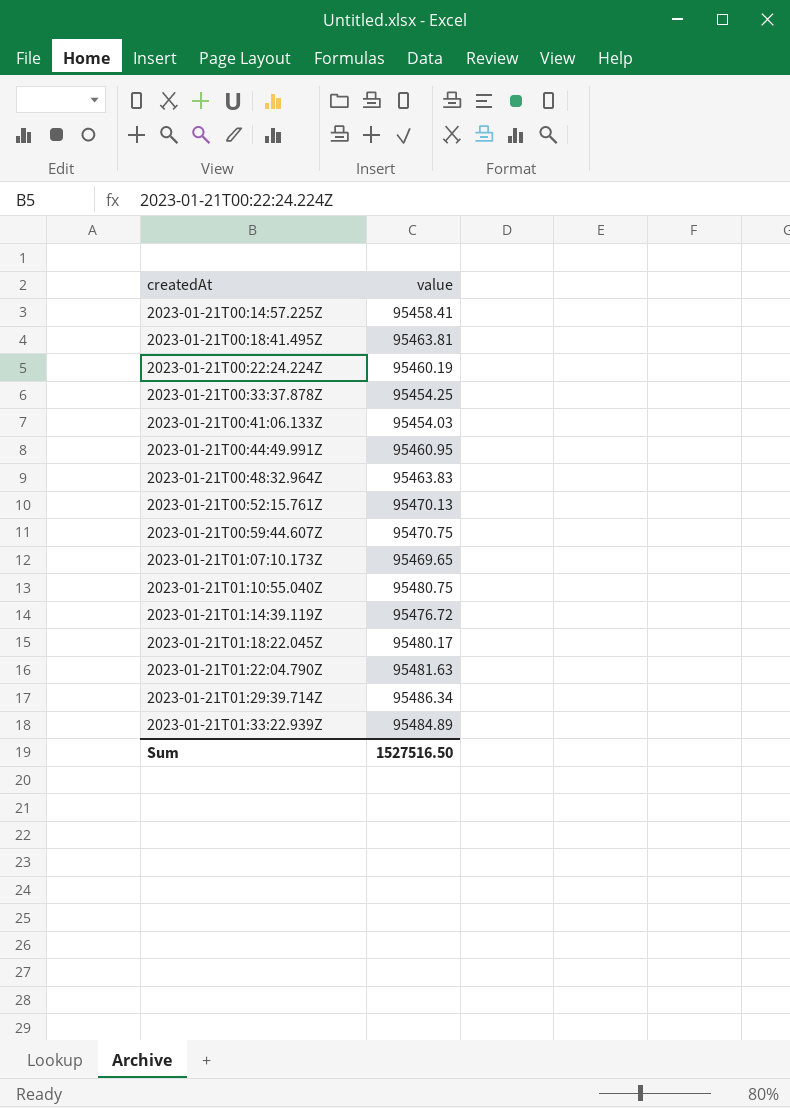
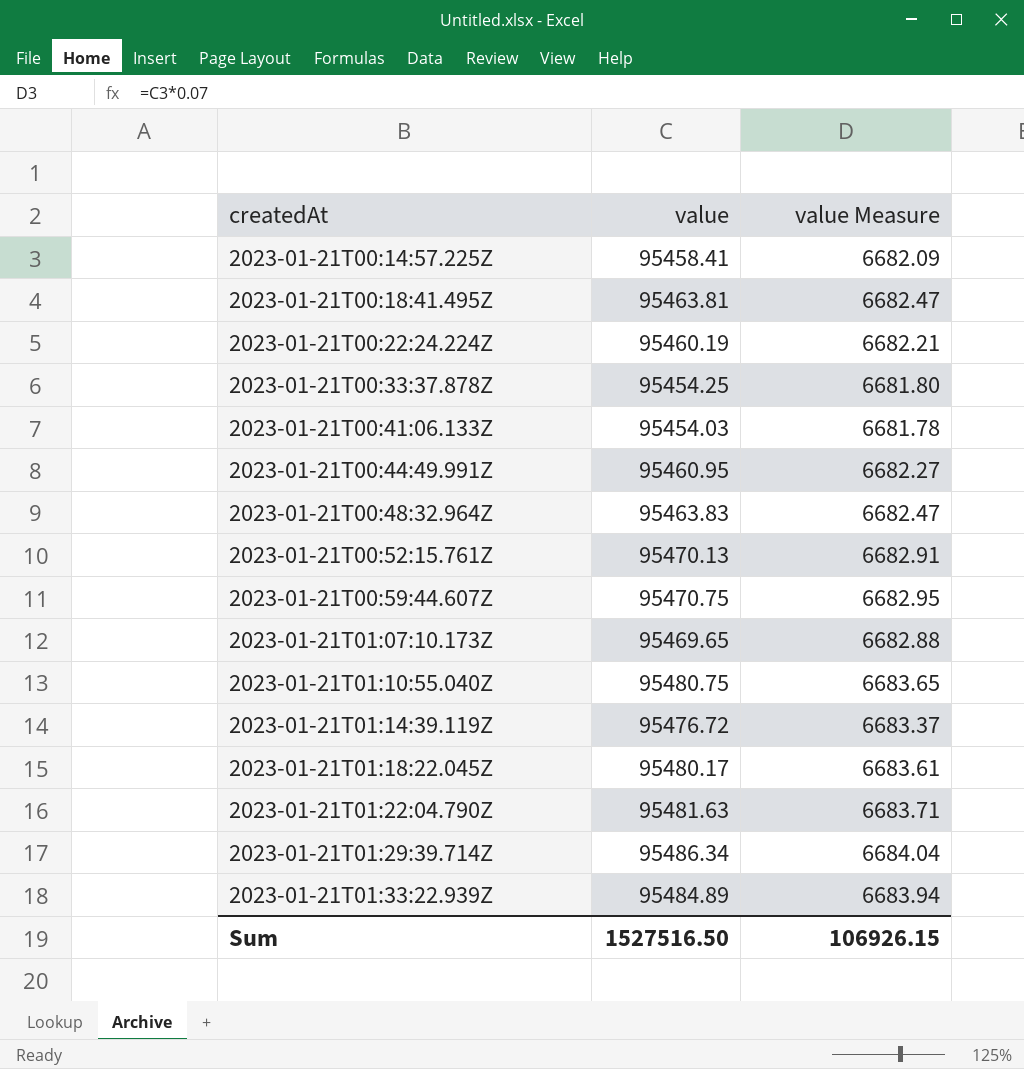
column value Measure | formula: none -> [value] * 0.07

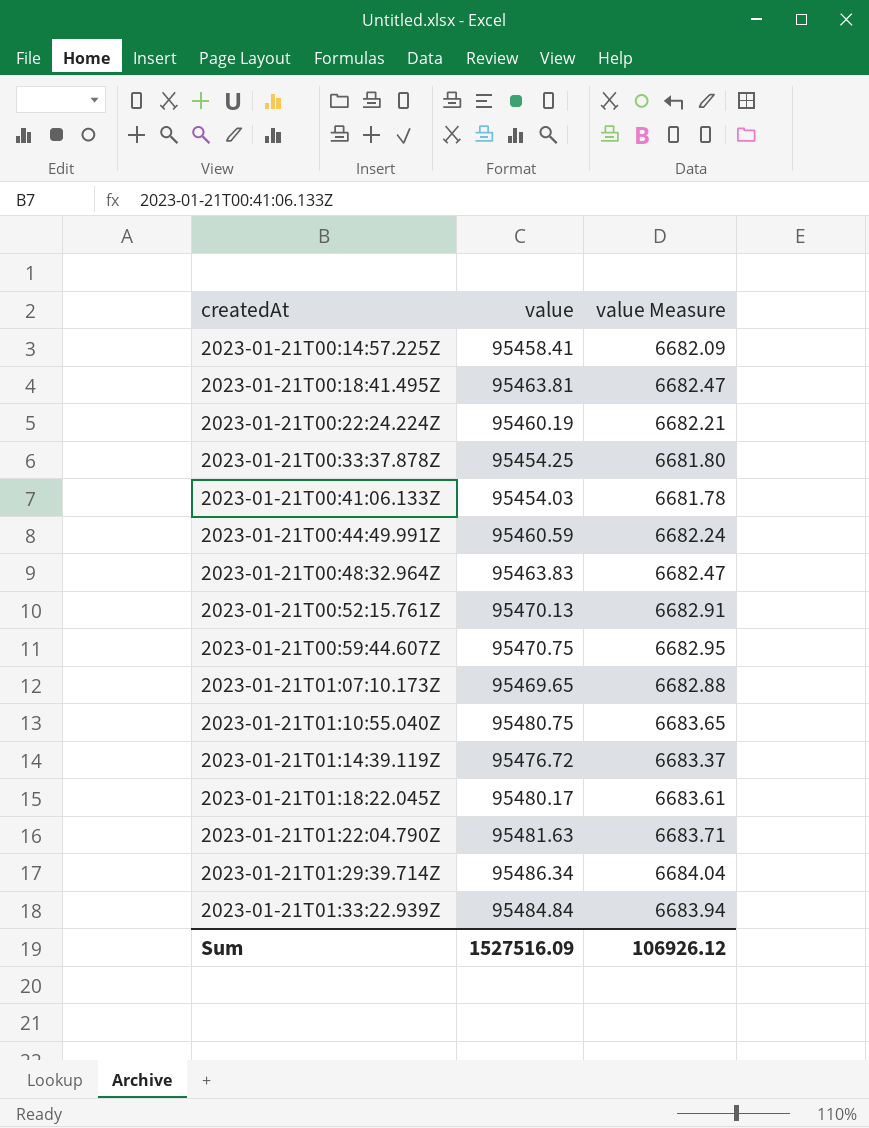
2023-01-21T00:44:49.991Z | value: 95460.95 -> 95460.59
2023-01-21T00:44:49.991Z | value Measure: 6682.27 -> 6682.24
2023-01-21T01:33:22.939Z | value: 95484.89 -> 95484.84
Sum | value: 1527516.50 -> 1527516.09
Sum | value Measure: 106926.15 -> 106926.12

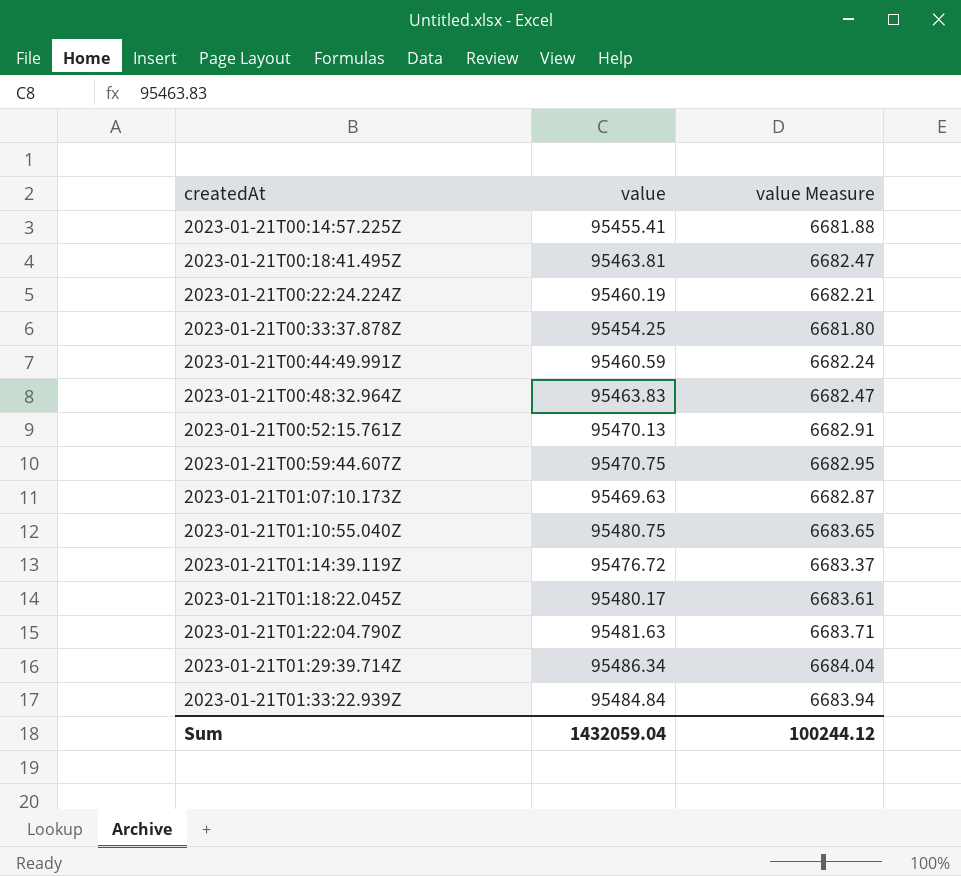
row 2023-01-21T00:41:06.133Z: 95454.03 | 6681.78 -> none
2023-01-21T00:14:57.225Z | value: 95458.41 -> 95455.41
2023-01-21T00:14:57.225Z | value Measure: 6682.09 -> 6681.88
2023-01-21T01:07:10.173Z | value: 95469.65 -> 95469.63
2023-01-21T01:07:10.173Z | value Measure: 6682.88 -> 6682.87
Sum | value: 1527516.09 -> 1432059.04
Sum | value Measure: 106926.12 -> 100244.12

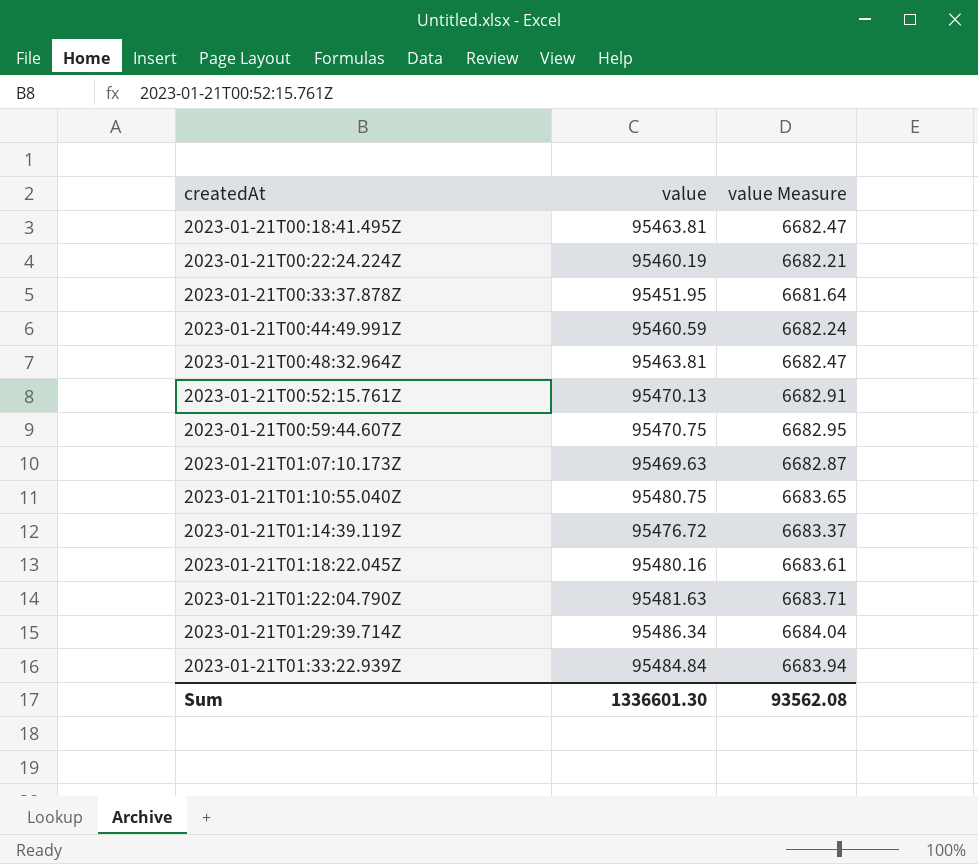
row 2023-01-21T00:14:57.225Z: 95455.41 | 6681.88 -> none
2023-01-21T00:33:37.878Z | value: 95454.25 -> 95451.95
2023-01-21T00:33:37.878Z | value Measure: 6681.80 -> 6681.64
2023-01-21T00:48:32.964Z | value: 95463.83 -> 95463.81
2023-01-21T01:18:22.045Z | value: 95480.17 -> 95480.16
Sum | value: 1432059.04 -> 1336601.30
Sum | value Measure: 100244.12 -> 93562.08

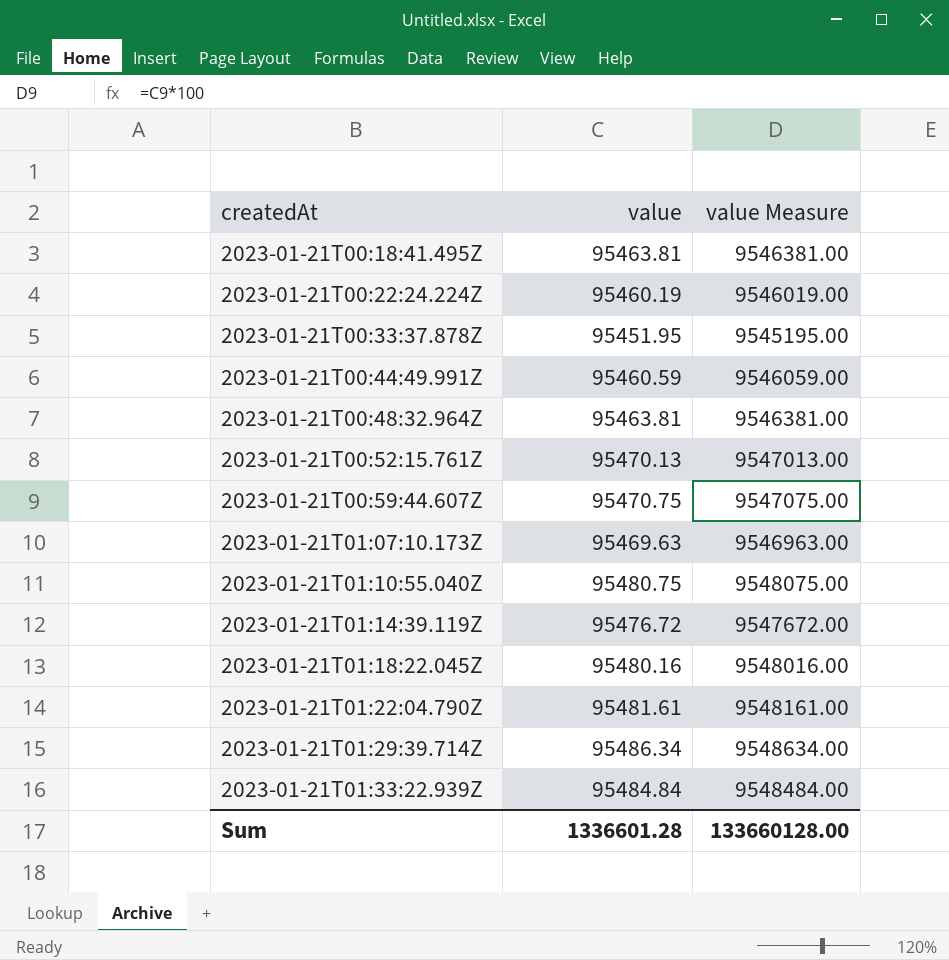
column value Measure | formula: [value] * 0.07 -> [value] * 100
2023-01-21T01:22:04.790Z | value: 95481.63 -> 95481.61
Sum | value: 1336601.30 -> 1336601.28
Sum | value Measure: 93562.08 -> 133660128.00

